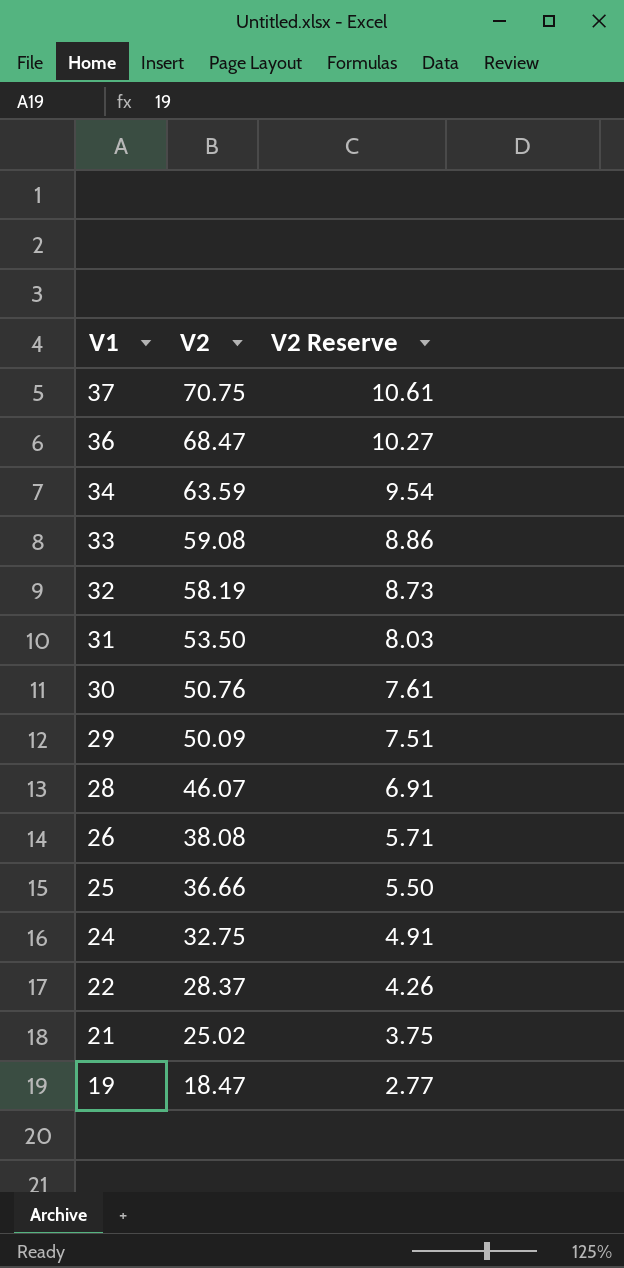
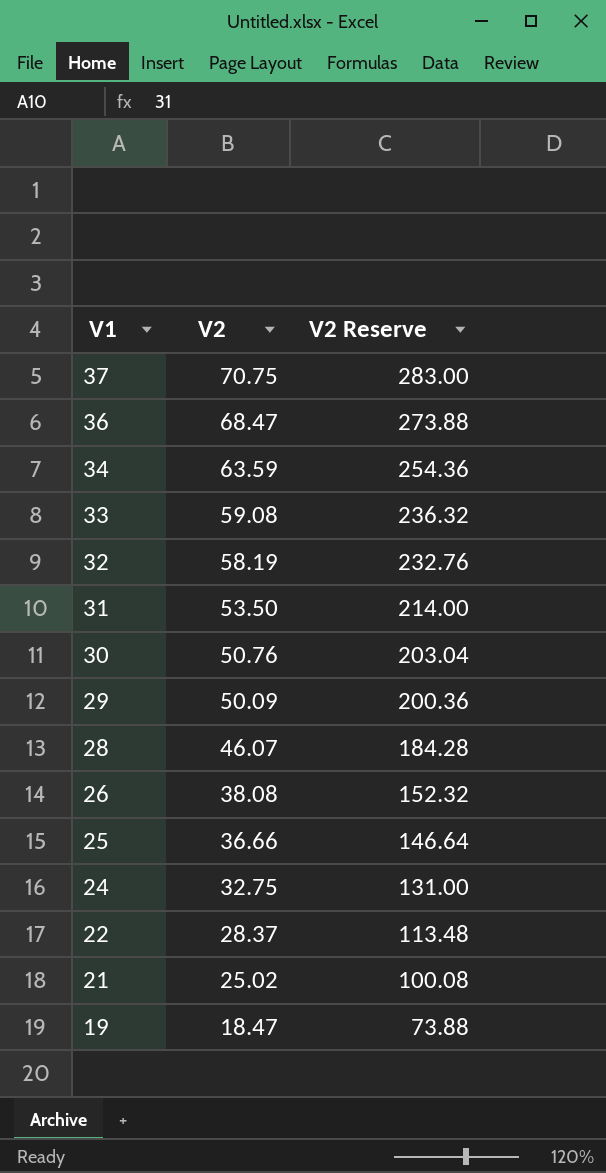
column V2 Reserve | formula: [V2] * 0.15 -> [V2] * 4

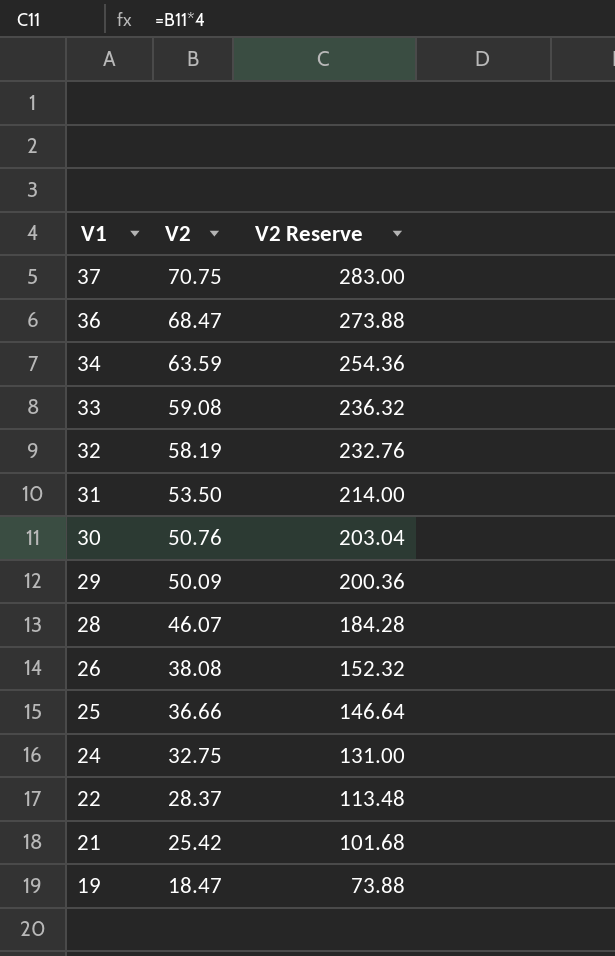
21 | V2: 25.02 -> 25.42
21 | V2 Reserve: 100.08 -> 101.68

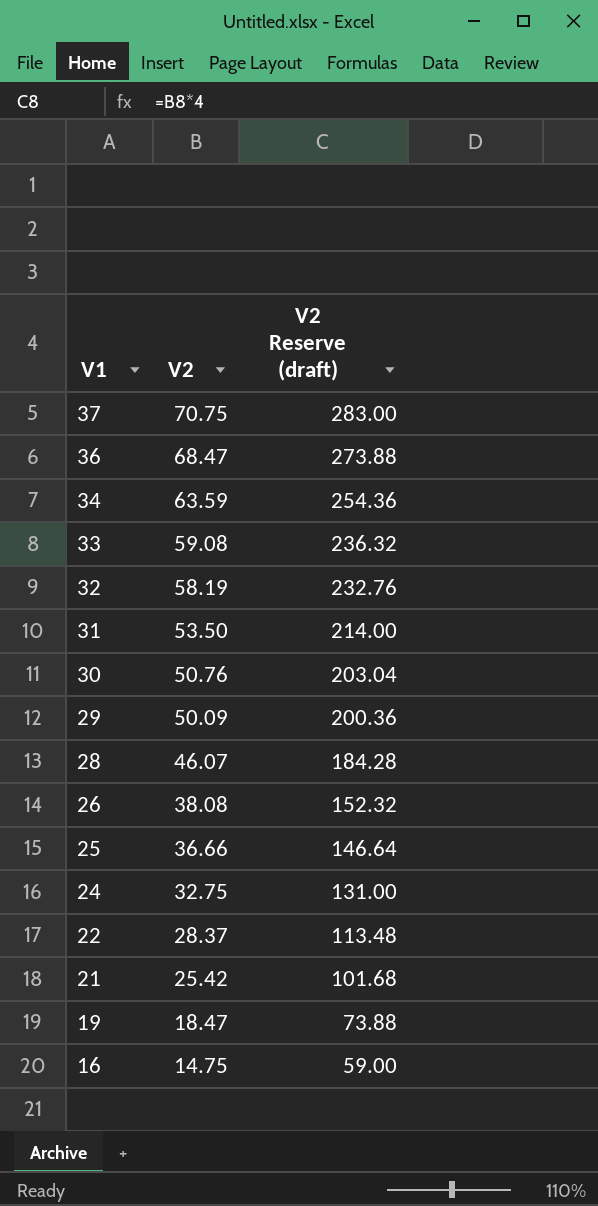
column name: V2 Reserve -> V2 Reserve (draft)
row 16: none -> 14.75 | 59.00

